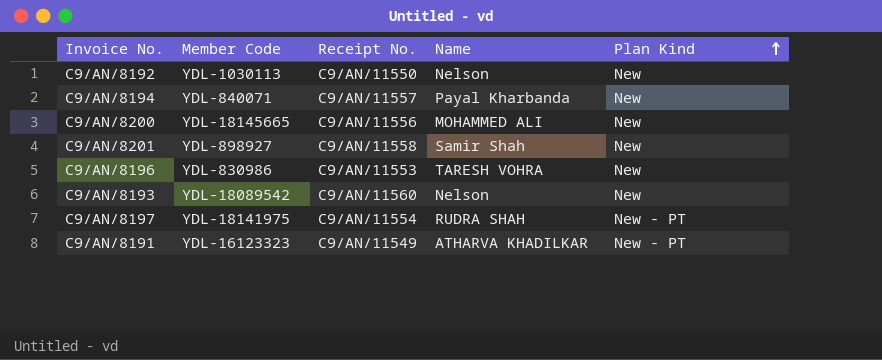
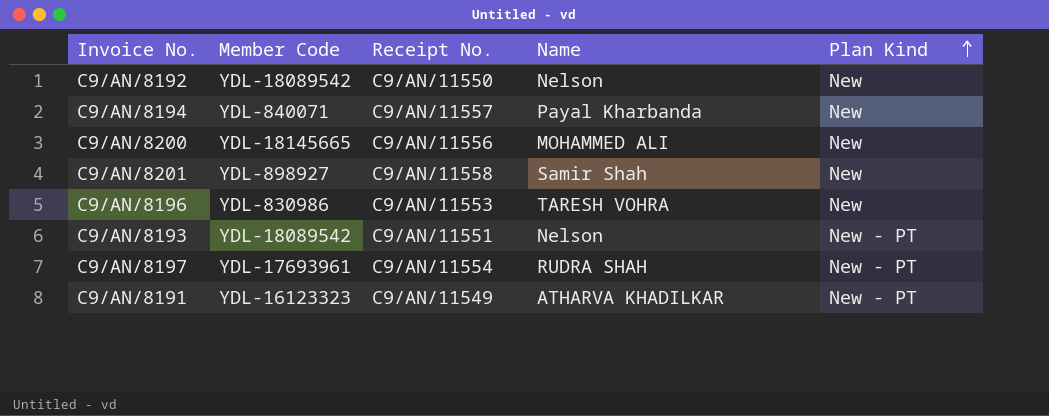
C9/AN/8192 | Member Code: YDL-1030113 -> YDL-18089542
C9/AN/8193 | Receipt No.: C9/AN/11560 -> C9/AN/11551
C9/AN/8193 | Plan Kind: New -> New - PT
C9/AN/8197 | Member Code: YDL-18141975 -> YDL-17693961

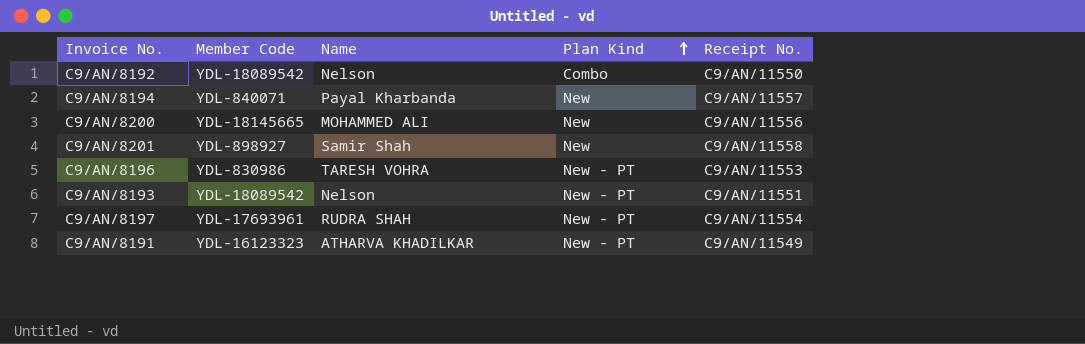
column Receipt No. | position: 3 -> 5
C9/AN/8192 | Plan Kind: New -> Combo
C9/AN/8196 | Plan Kind: New -> New - PT

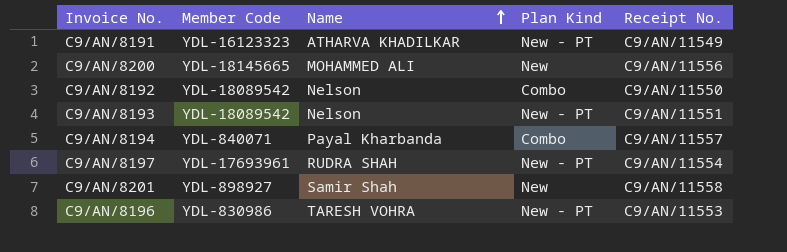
row order: Plan Kind ascending -> Name ascending
C9/AN/8194 | Plan Kind: New -> Combo

